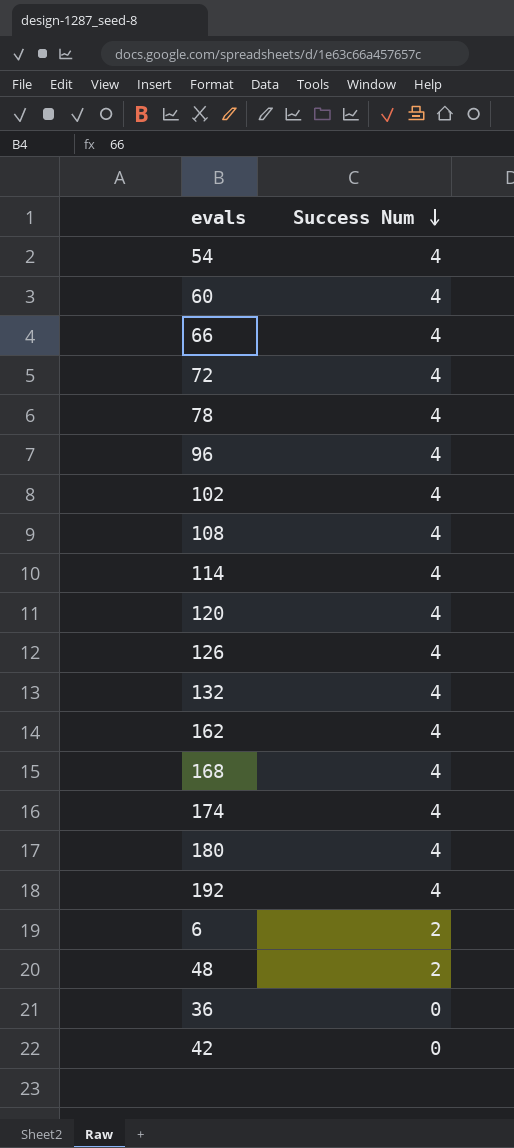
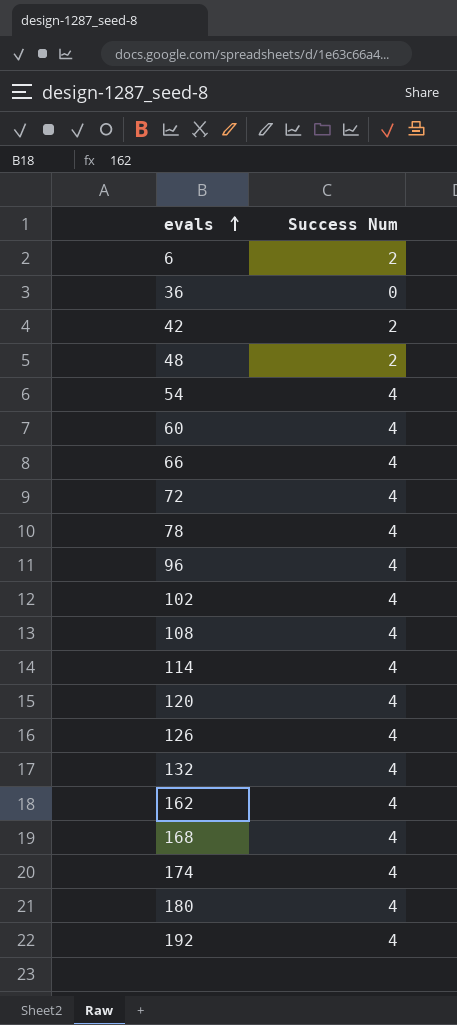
row order: Success Num descending -> evals ascending
42 | Success Num: 0 -> 2

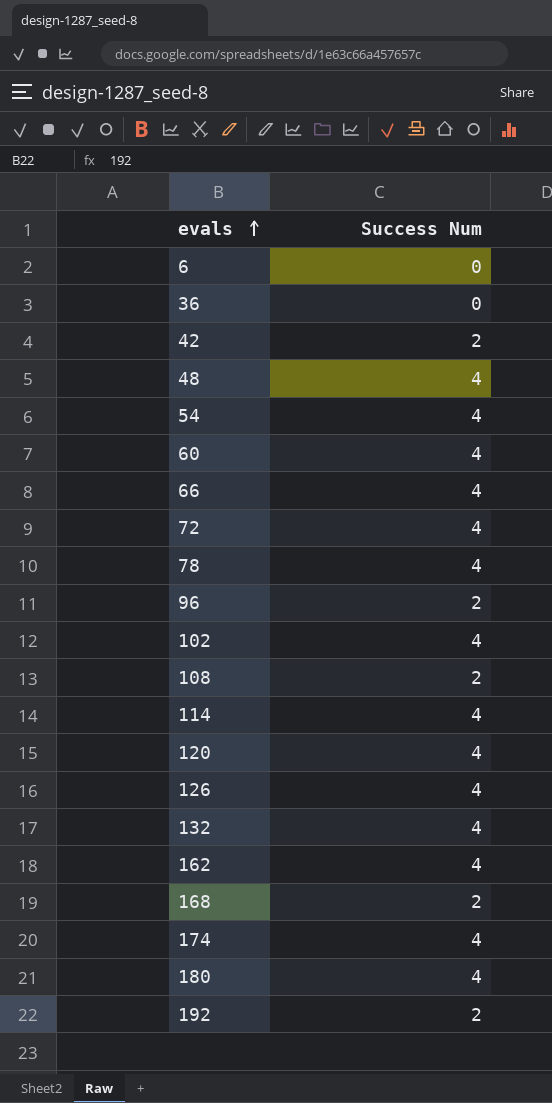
6 | Success Num: 2 -> 0
48 | Success Num: 2 -> 4
96 | Success Num: 4 -> 2
108 | Success Num: 4 -> 2
168 | Success Num: 4 -> 2
192 | Success Num: 4 -> 2

